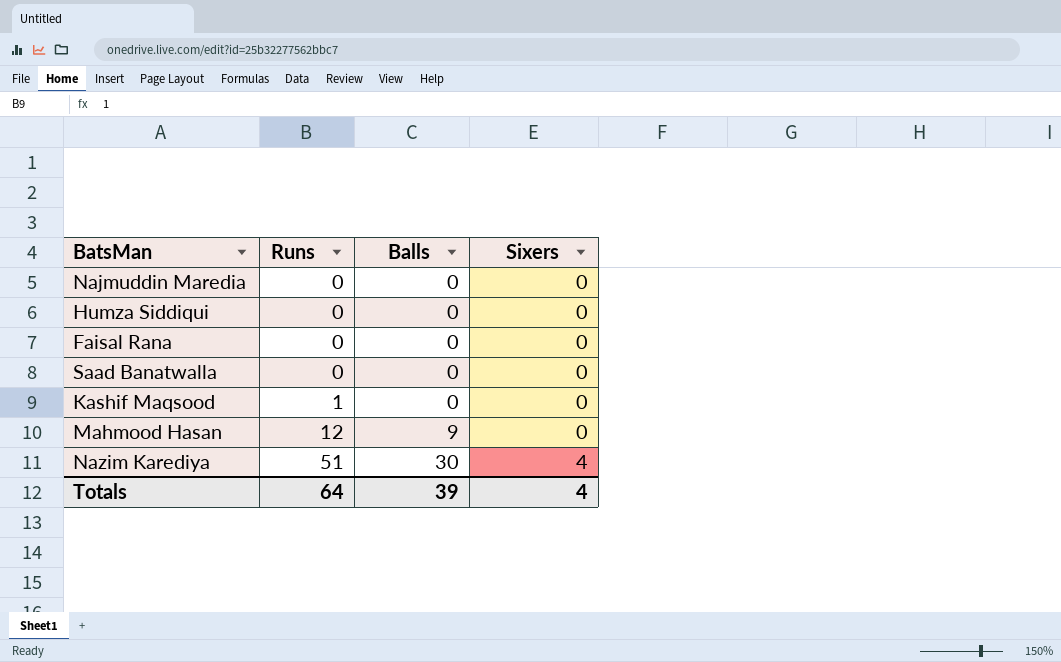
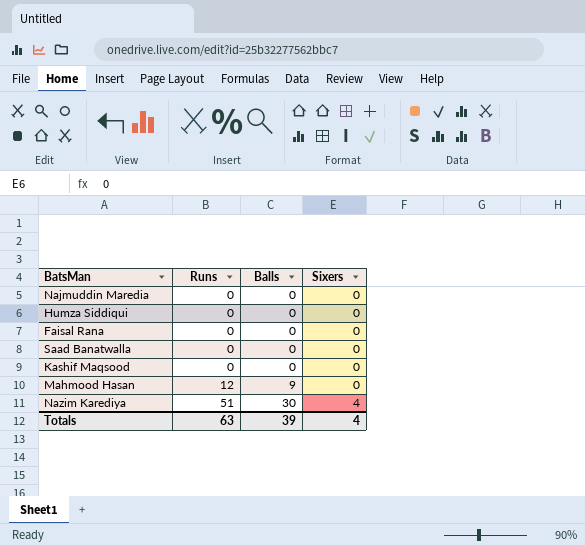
Kashif Maqsood | Runs: 1 -> 0
Totals | Runs: 64 -> 63

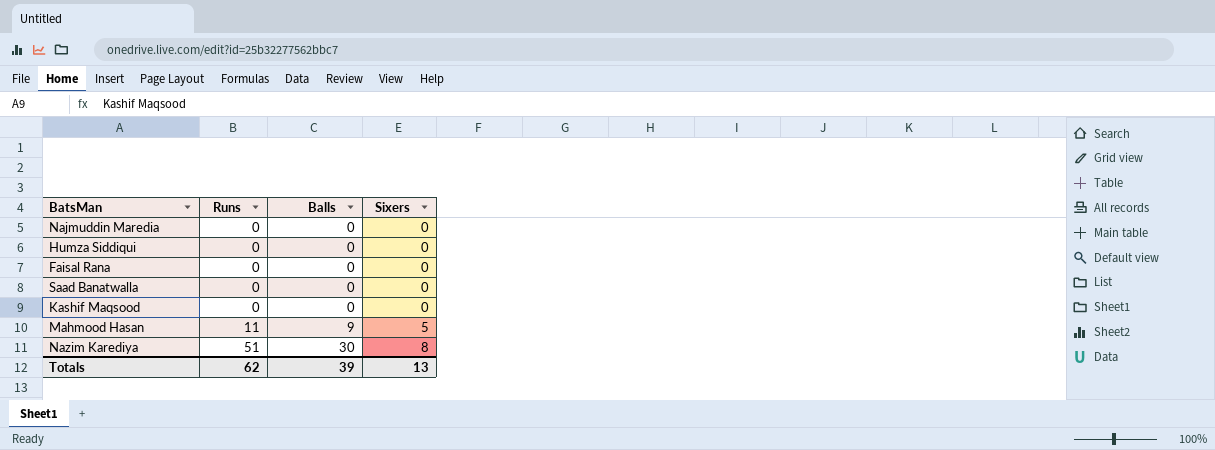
Mahmood Hasan | Runs: 12 -> 11
Mahmood Hasan | Sixers: 0 -> 5
Nazim Karediya | Sixers: 4 -> 8
Totals | Runs: 63 -> 62
Totals | Sixers: 4 -> 13

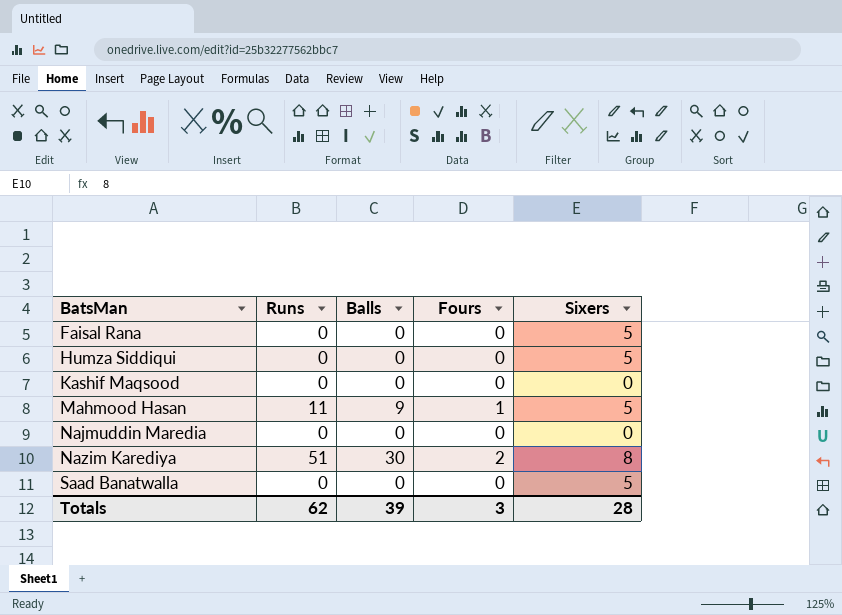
row order: Runs ascending -> BatsMan ascending
column Fours | position: none -> 4
Faisal Rana | Sixers: 0 -> 5
Humza Siddiqui | Sixers: 0 -> 5
Saad Banatwalla | Sixers: 0 -> 5
Totals | Sixers: 13 -> 28

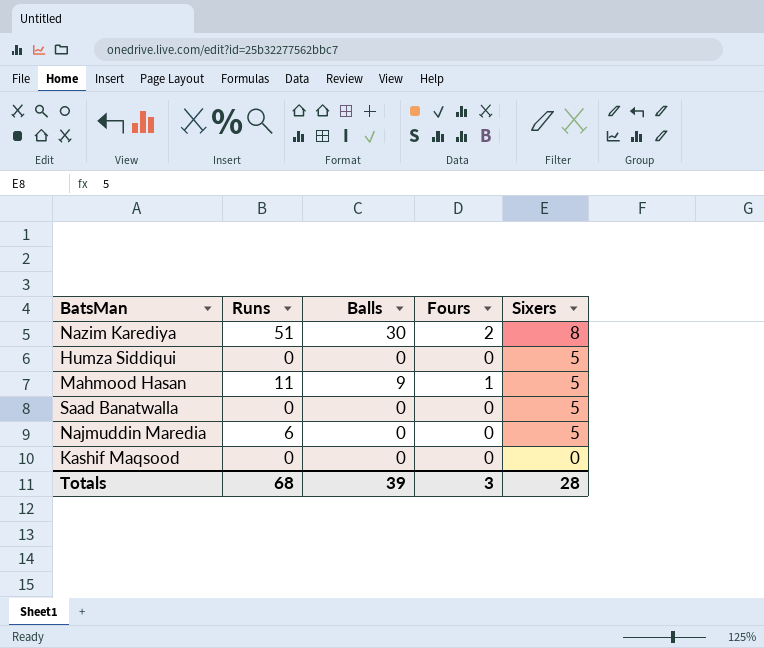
row order: BatsMan ascending -> Sixers descending
row Faisal Rana: 0 | 0 | 0 | 5 -> none
Najmuddin Maredia | Runs: 0 -> 6
Najmuddin Maredia | Sixers: 0 -> 5
Totals | Runs: 62 -> 68

